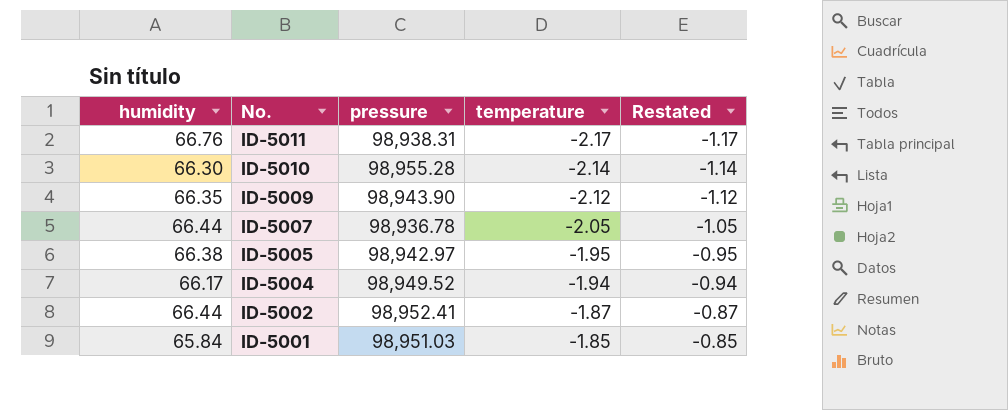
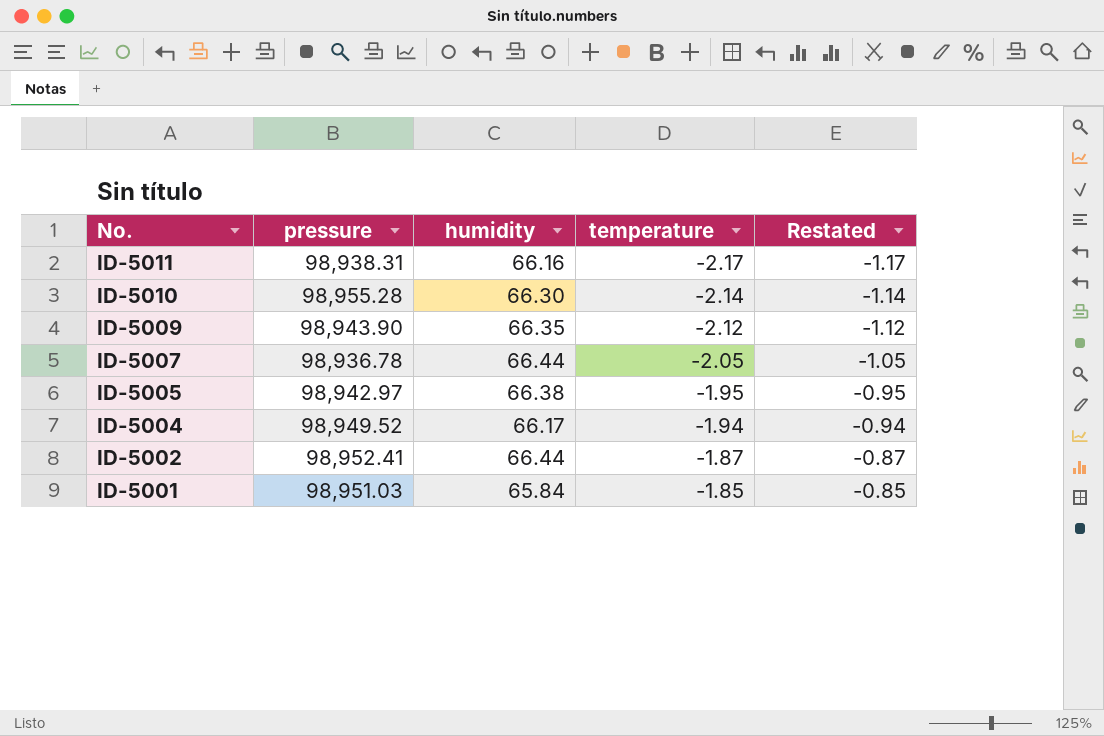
column humidity | position: 1 -> 3
ID-5011 | humidity: 66.76 -> 66.16

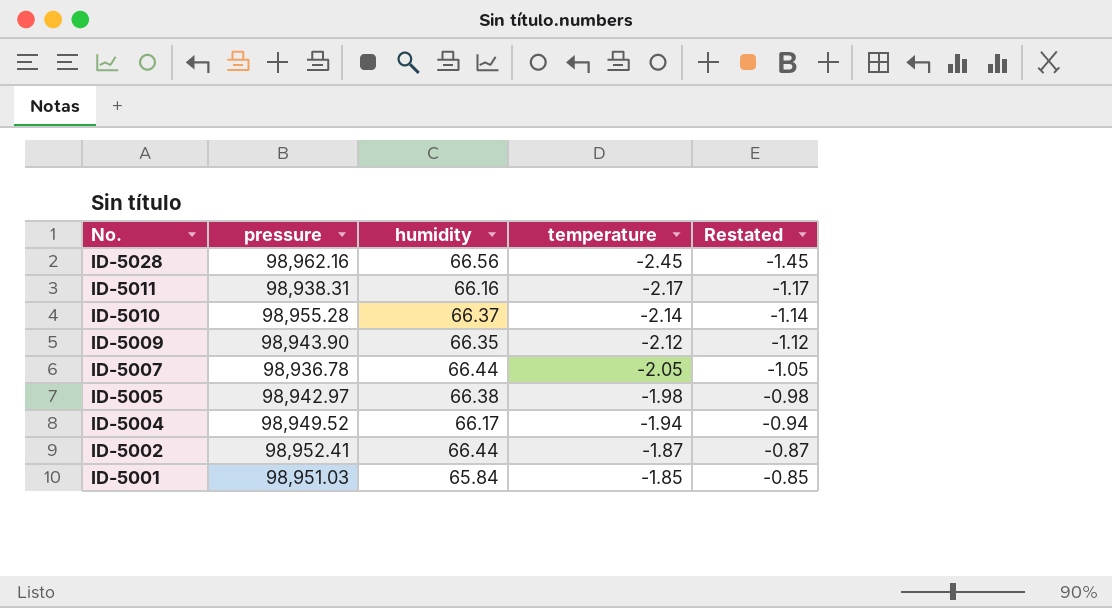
row ID-5028: none -> 98,962.16 | 66.56 | -2.45 | -1.45
ID-5010 | humidity: 66.30 -> 66.37
ID-5005 | temperature: -1.95 -> -1.98
ID-5005 | Restated: -0.95 -> -0.98

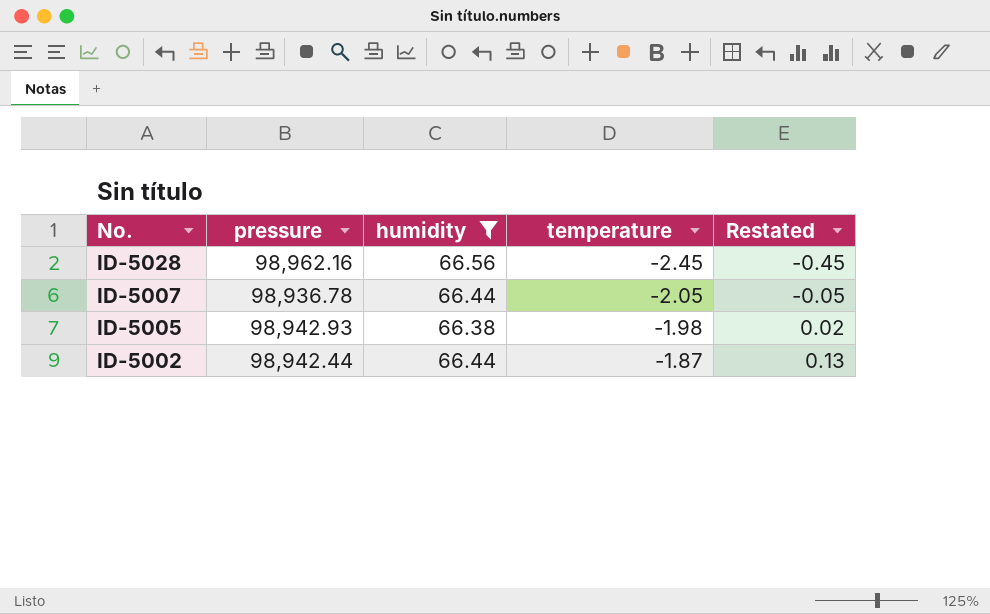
filter: none -> humidity >= 66.38
column Restated | formula: [temperature] + 1 -> [temperature] + 2
ID-5005 | pressure: 98,942.97 -> 98,942.93
ID-5002 | pressure: 98,952.41 -> 98,942.44

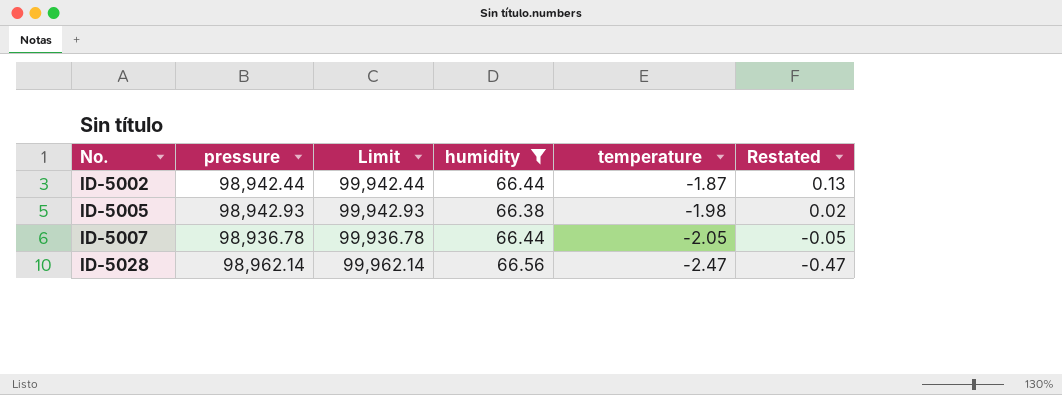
row order: No. descending -> No. ascending
column Limit | formula: none -> [pressure] + 1000
ID-5028 | pressure: 98,962.16 -> 98,962.14
ID-5028 | temperature: -2.45 -> -2.47
ID-5028 | Restated: -0.45 -> -0.47

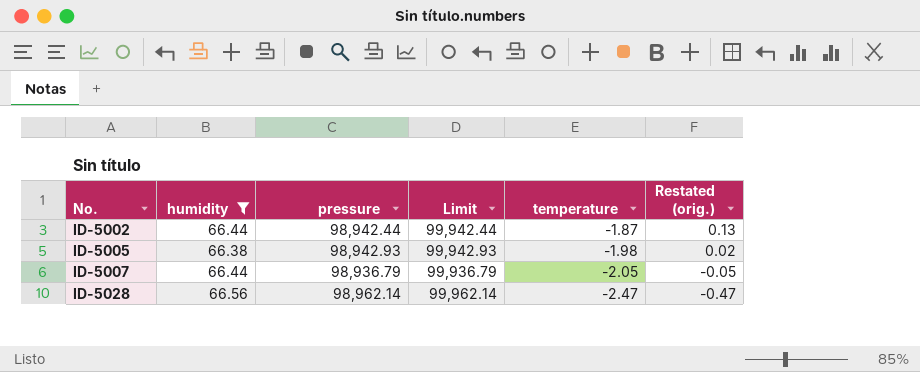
column humidity | position: 4 -> 2
column name: Restated -> Restated (orig.)
ID-5007 | pressure: 98,936.78 -> 98,936.79
ID-5007 | Limit: 99,936.78 -> 99,936.79

